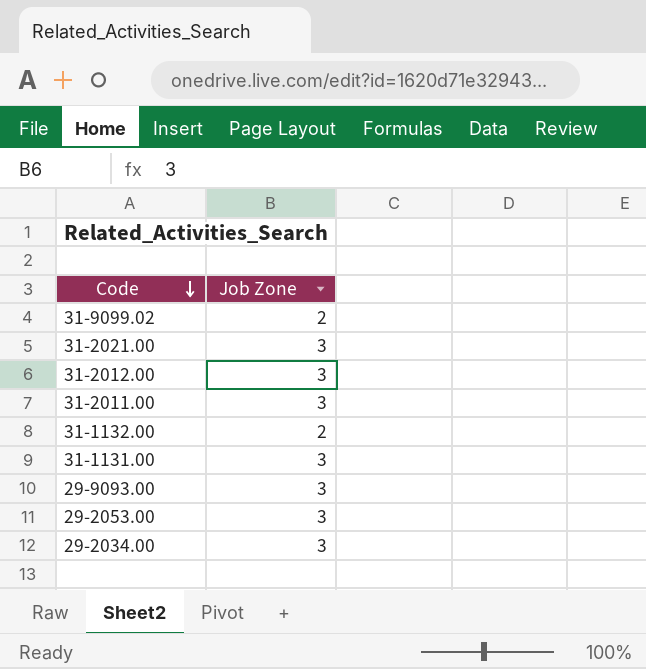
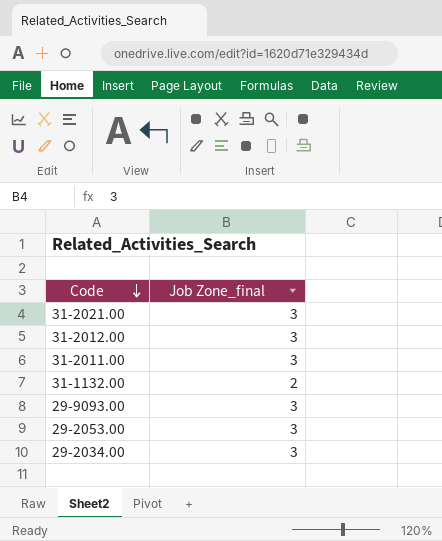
column name: Job Zone -> Job Zone_final
row 31-9099.02: 2 -> none
row 31-1131.00: 3 -> none

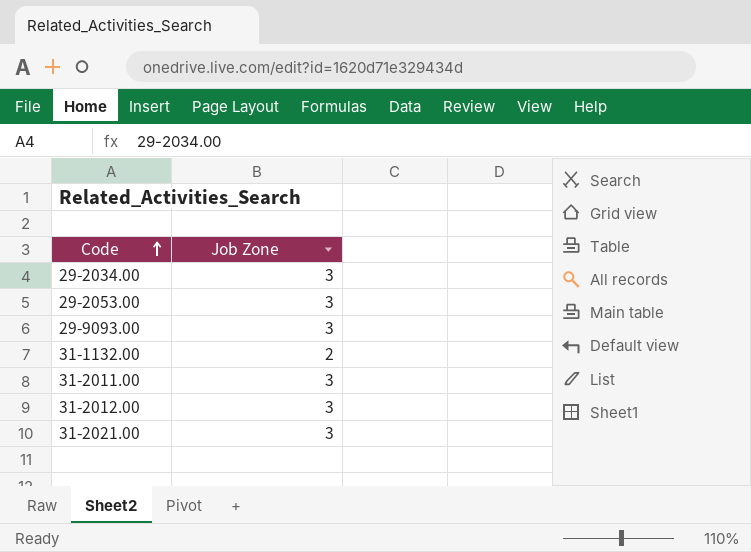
row order: Code descending -> Code ascending
column name: Job Zone_final -> Job Zone

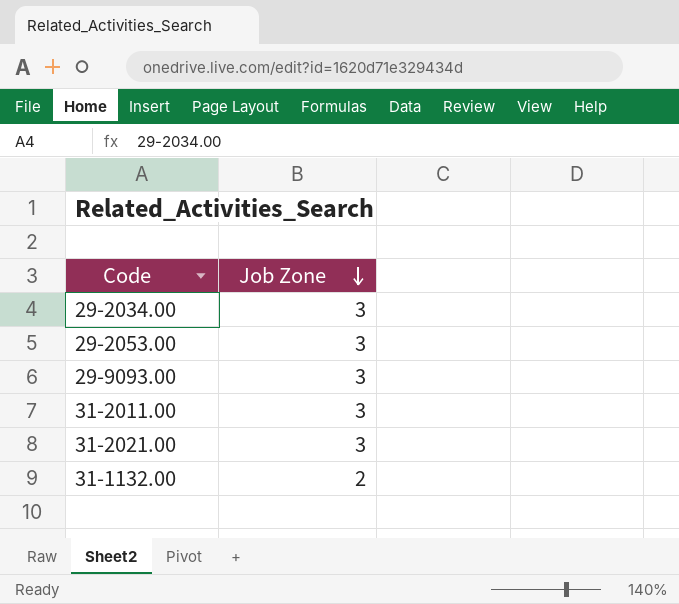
row order: Code ascending -> Job Zone descending
row 31-2012.00: 3 -> none

